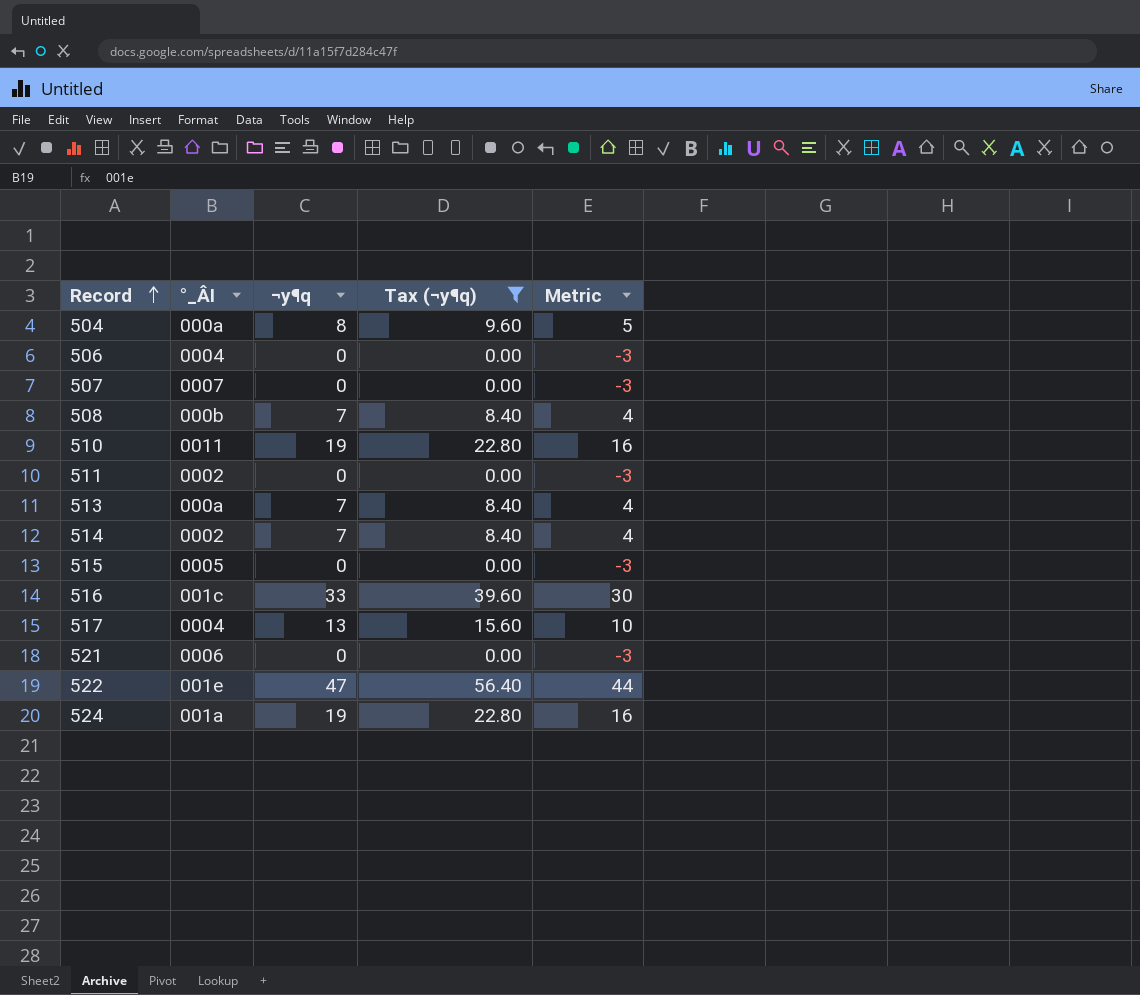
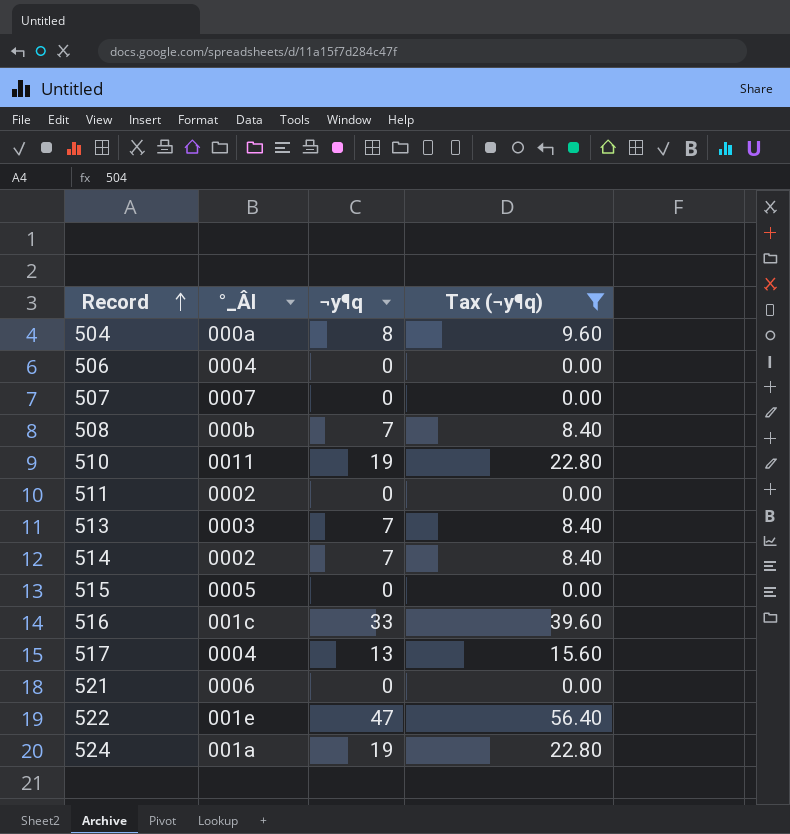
column Metric | formula: [¬y¶q] - 3 -> none
513 | °_ÂI: 000a -> 0003

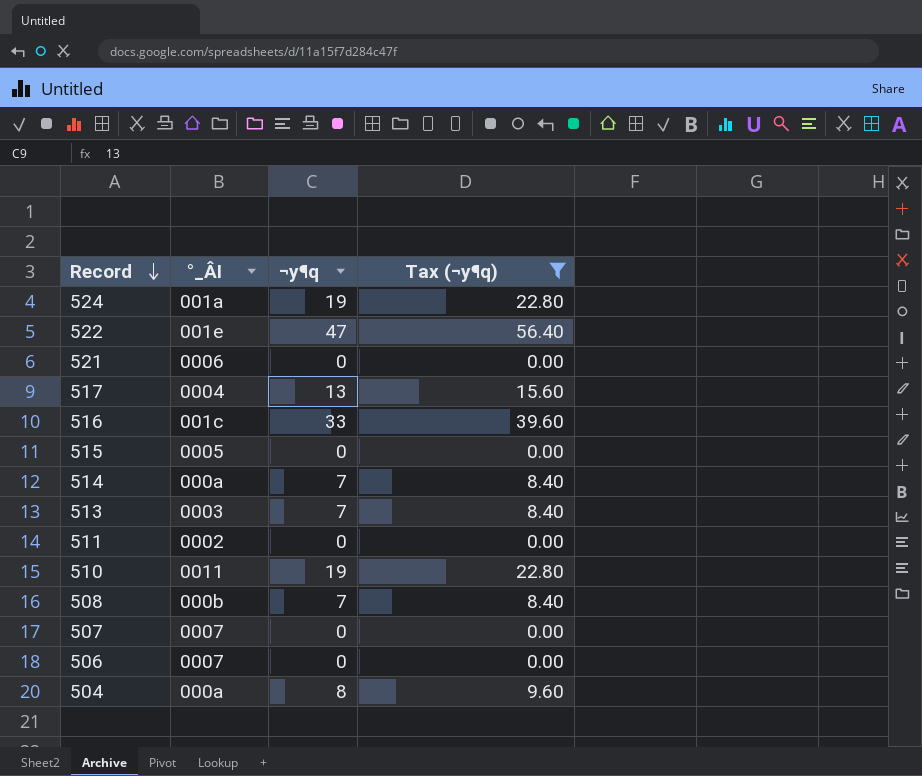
row order: Record ascending -> Record descending
514 | °_ÂI: 0002 -> 000a
506 | °_ÂI: 0004 -> 0007

